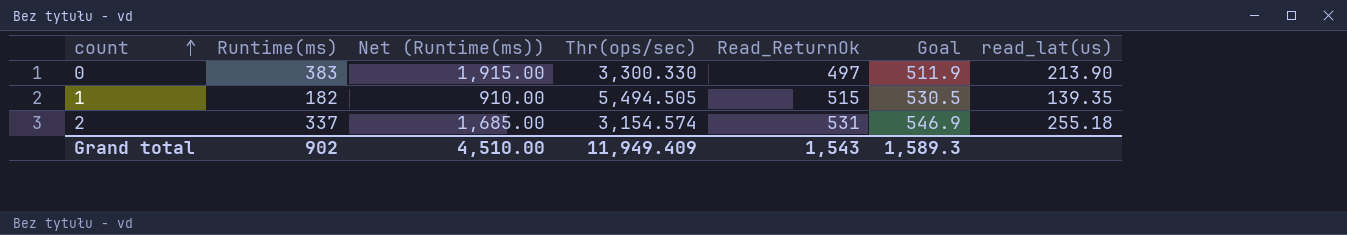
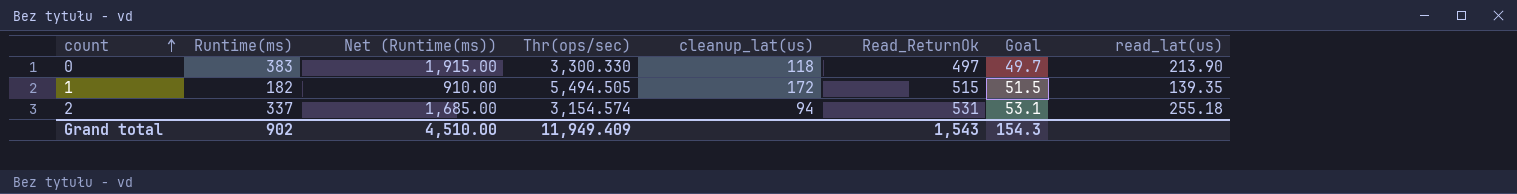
column cleanup_lat(us) | position: none -> 5
column Goal | formula: [Read_ReturnOk] * 1.03 -> [Read_ReturnOk] * 0.1
Grand total | Goal: 1,589.3 -> 154.3

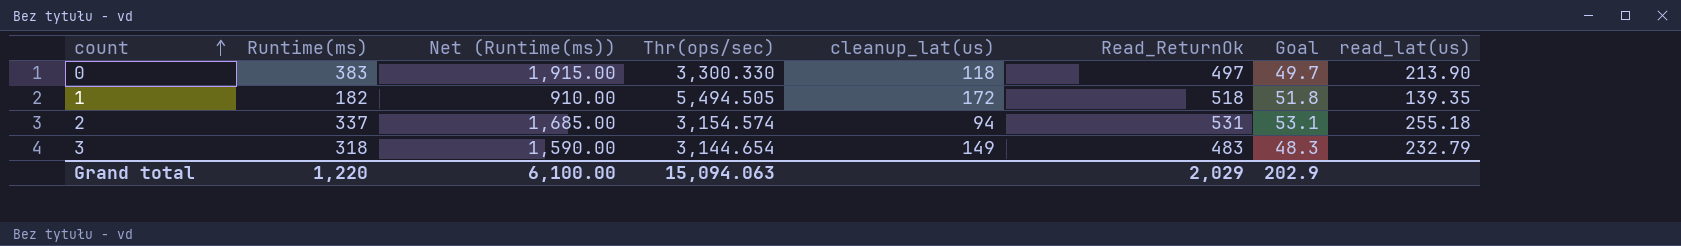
1 | Read_ReturnOk: 515 -> 518
1 | Goal: 51.5 -> 51.8
row 3: none -> 318 | 1,590.00 | 3,144.654 | 149 | 483 | 48.3 | 232.79
Grand total | Runtime(ms): 902 -> 1,220
Grand total | Net (Runtime(ms)): 4,510.00 -> 6,100.00
Grand total | Thr(ops/sec): 11,949.409 -> 15,094.063
Grand total | Read_ReturnOk: 1,543 -> 2,029
Grand total | Goal: 154.3 -> 202.9

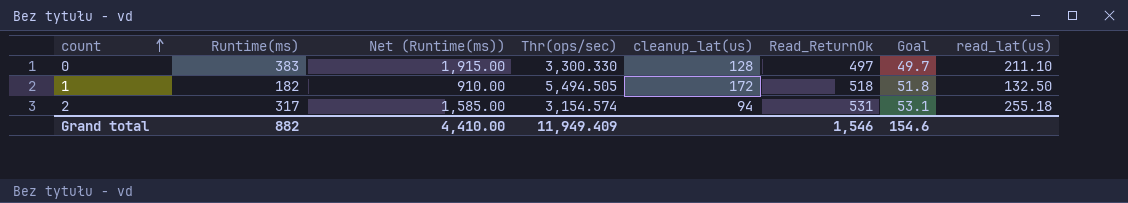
row 3: 318 | 1,590.00 | 3,144.654 | 149 | 483 | 48.3 | 232.79 -> none
0 | cleanup_lat(us): 118 -> 128
0 | read_lat(us): 213.90 -> 211.10
1 | read_lat(us): 139.35 -> 132.50
2 | Runtime(ms): 337 -> 317
2 | Net (Runtime(ms)): 1,685.00 -> 1,585.00
Grand total | Runtime(ms): 1,220 -> 882
Grand total | Net (Runtime(ms)): 6,100.00 -> 4,410.00
Grand total | Thr(ops/sec): 15,094.063 -> 11,949.409
Grand total | Read_ReturnOk: 2,029 -> 1,546
Grand total | Goal: 202.9 -> 154.6

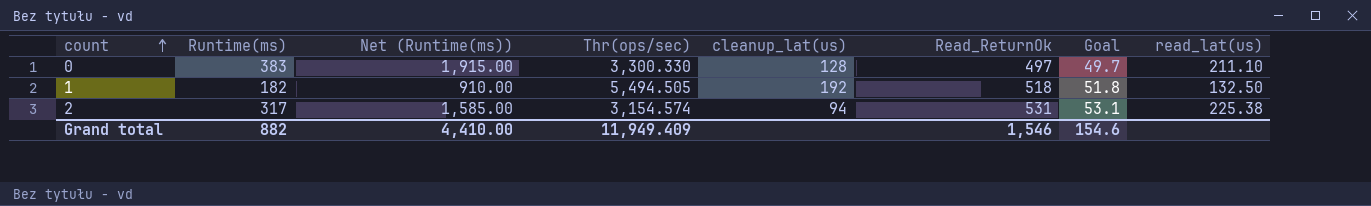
1 | cleanup_lat(us): 172 -> 192
2 | read_lat(us): 255.18 -> 225.38

